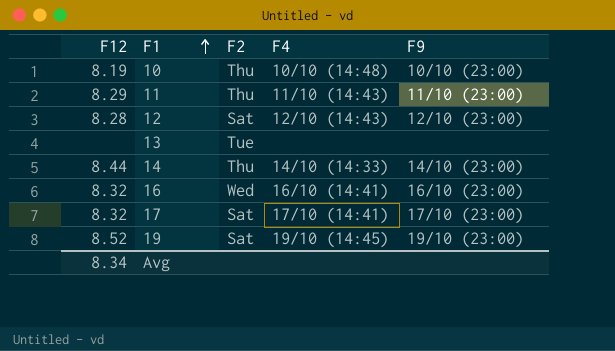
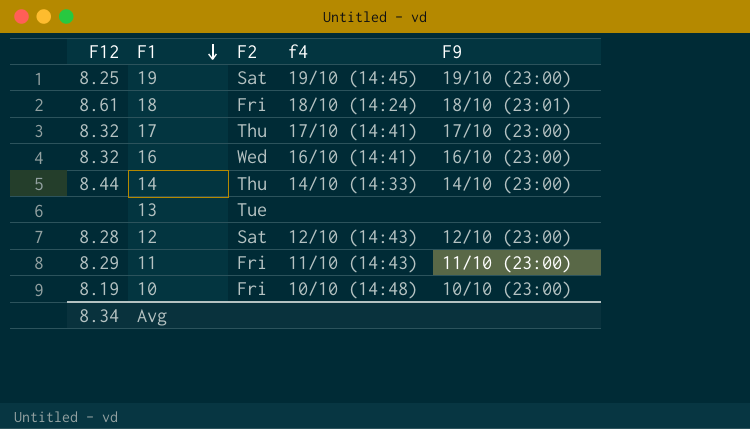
row order: F1 ascending -> F1 descending
column name: F4 -> f4
19 | F12: 8.52 -> 8.25
row 18: none -> 8.61 | Fri | 18/10 (14:24) | 18/10 (23:01)
17 | F2: Sat -> Thu
11 | F2: Thu -> Fri
10 | F2: Thu -> Fri

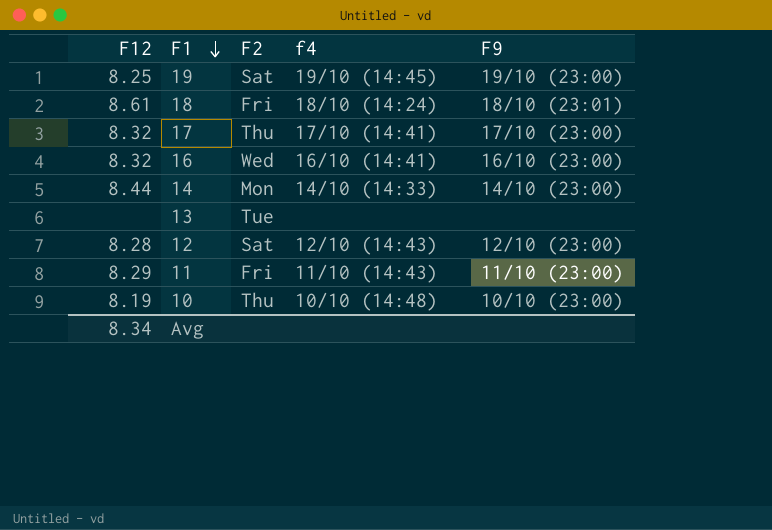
14 | F2: Thu -> Mon
10 | F2: Fri -> Thu

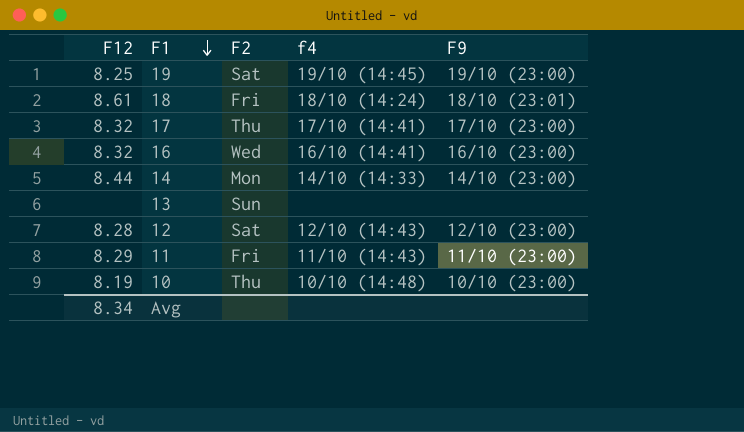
13 | F2: Tue -> Sun

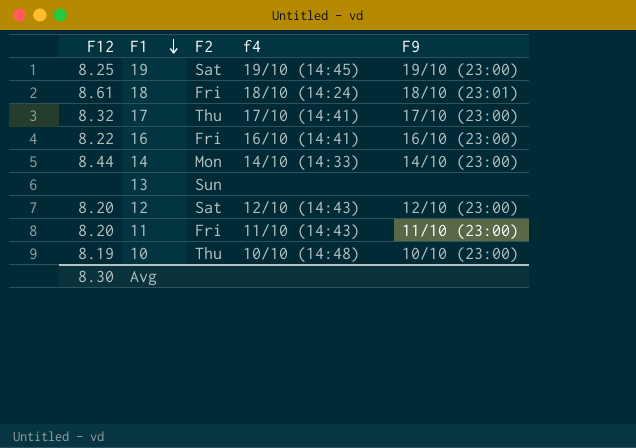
16 | F12: 8.32 -> 8.22
16 | F2: Wed -> Fri
12 | F12: 8.28 -> 8.20
11 | F12: 8.29 -> 8.20
Avg | F12: 8.34 -> 8.30

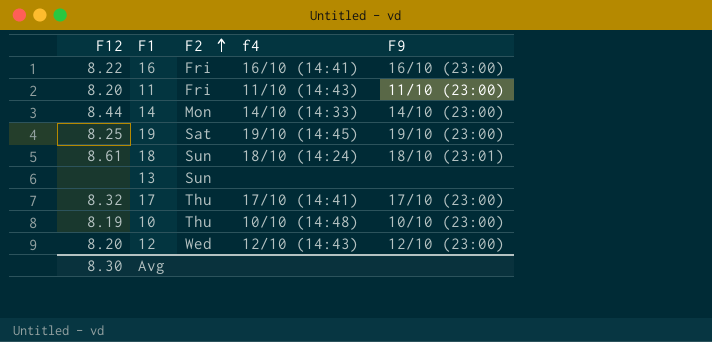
row order: F1 descending -> F2 ascending
18 | F2: Fri -> Sun
12 | F2: Sat -> Wed

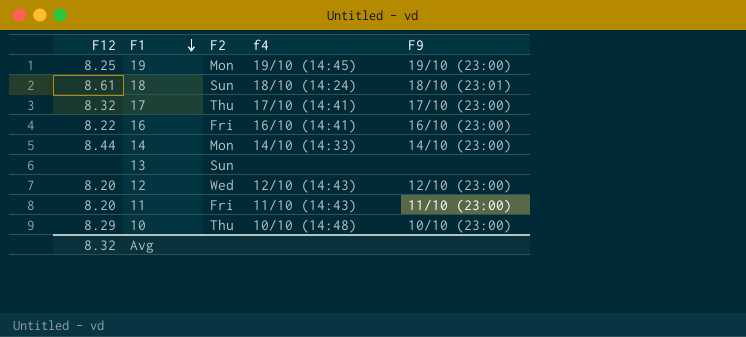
row order: F2 ascending -> F1 descending
19 | F2: Sat -> Mon
10 | F12: 8.19 -> 8.29
Avg | F12: 8.30 -> 8.32

